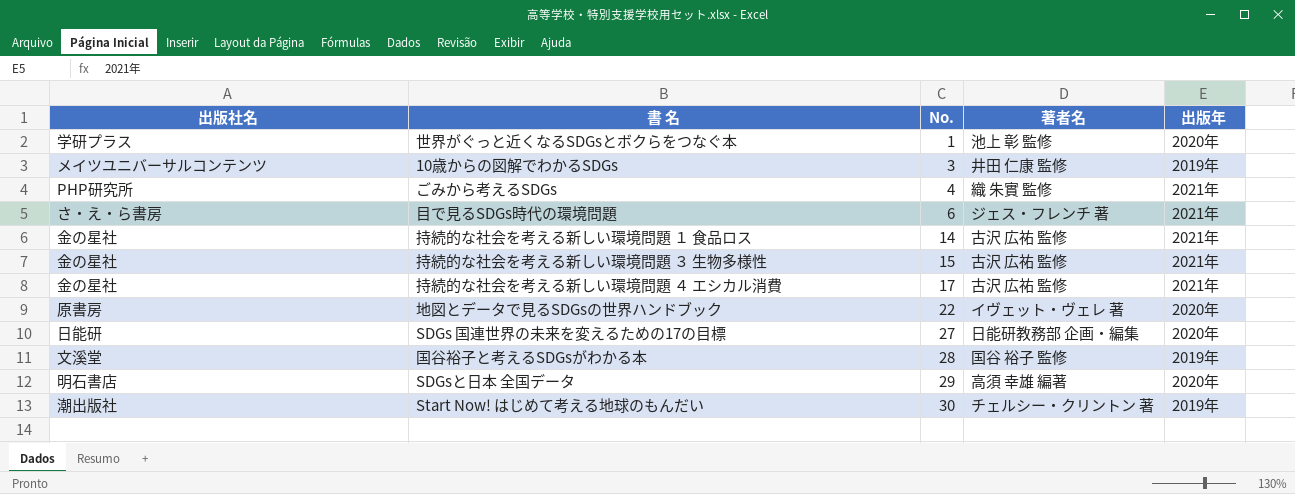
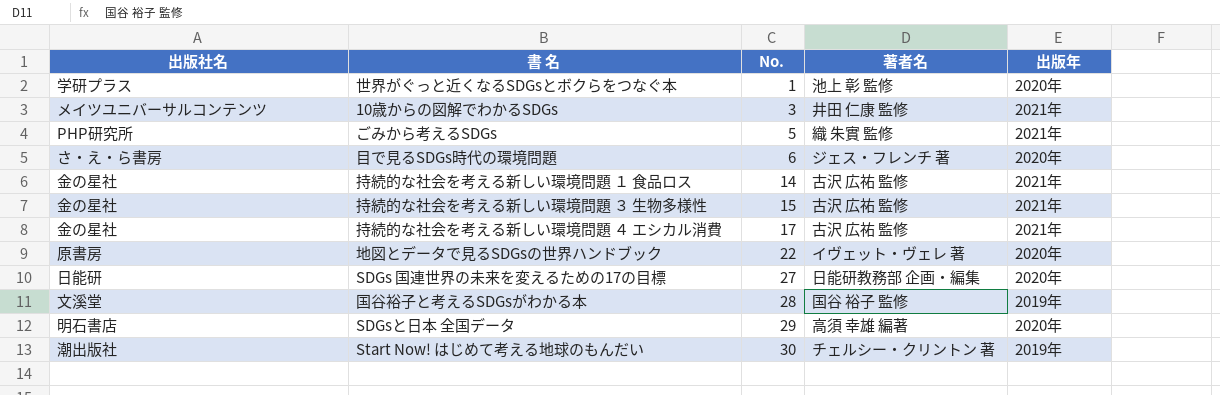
10歳からの図解でわかるSDGs | 出版年: 2019年 -> 2021年
ごみから考えるSDGs | No.: 4 -> 5
目で見るSDGs時代の環境問題 | 出版年: 2021年 -> 2020年

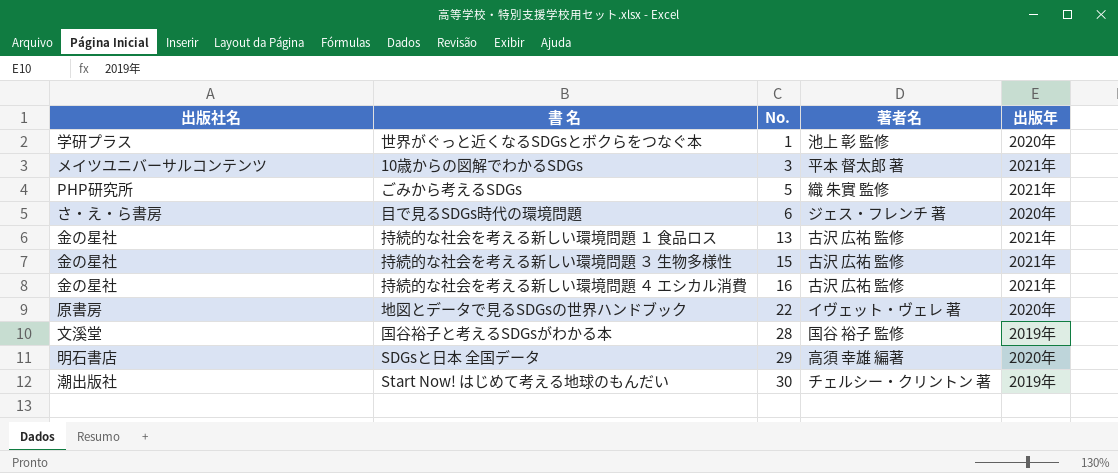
row SDGs 国連世界の未来を変えるための17の目標: 日能研 | 27 | 日能研教務部 企画・編集 | 2020年 -> none
10歳からの図解でわかるSDGs | 著者名: 井田 仁康 監修 -> 平本 督太郎 著
持続的な社会を考える新しい環境問題 １ 食品ロス | No.: 14 -> 13
持続的な社会を考える新しい環境問題 ４ エシカル消費 | No.: 17 -> 16

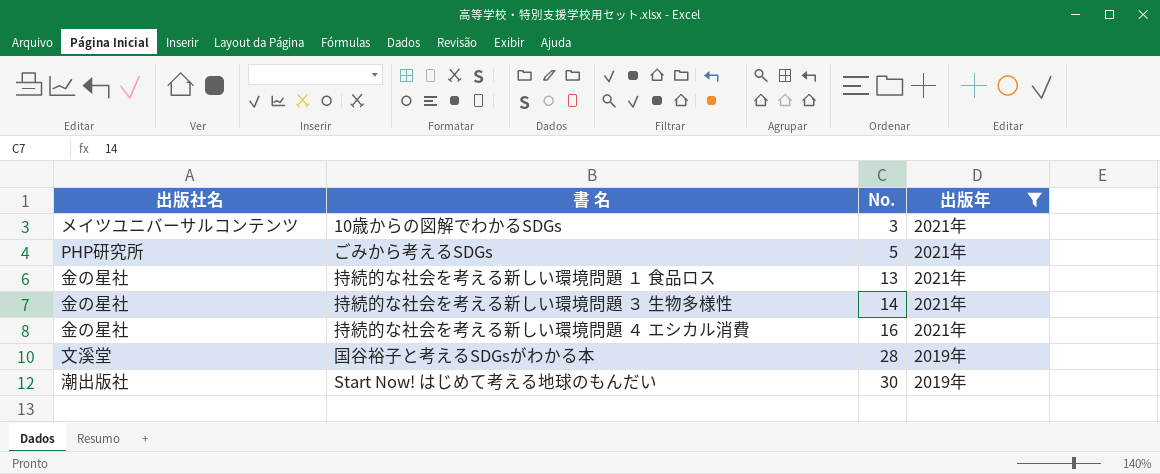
filter: none -> 出版年 != 2020年
column 著者名 | position: 4 -> none
持続的な社会を考える新しい環境問題 ３ 生物多様性 | No.: 15 -> 14

